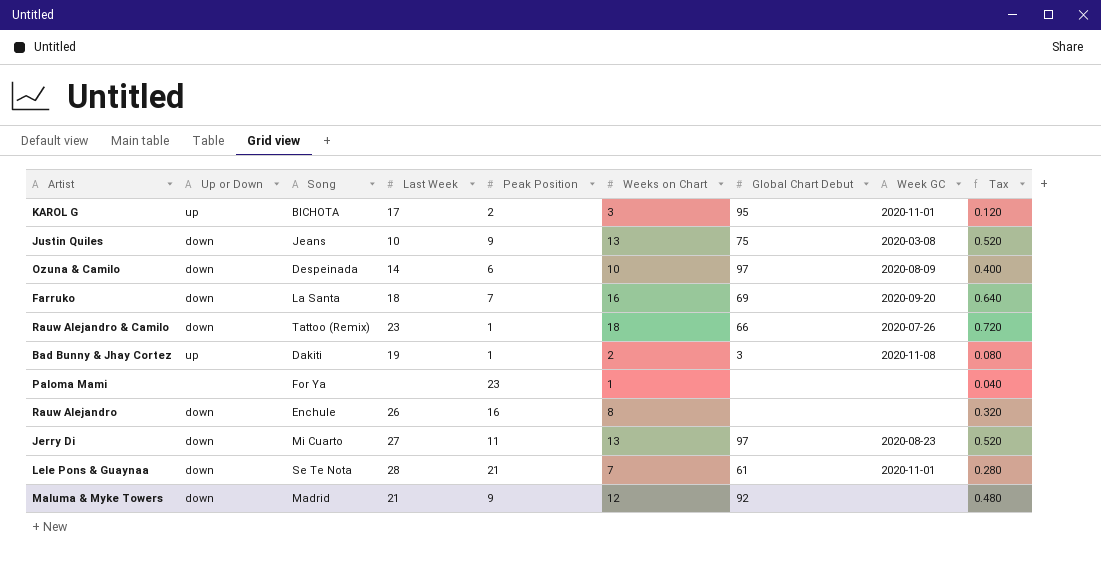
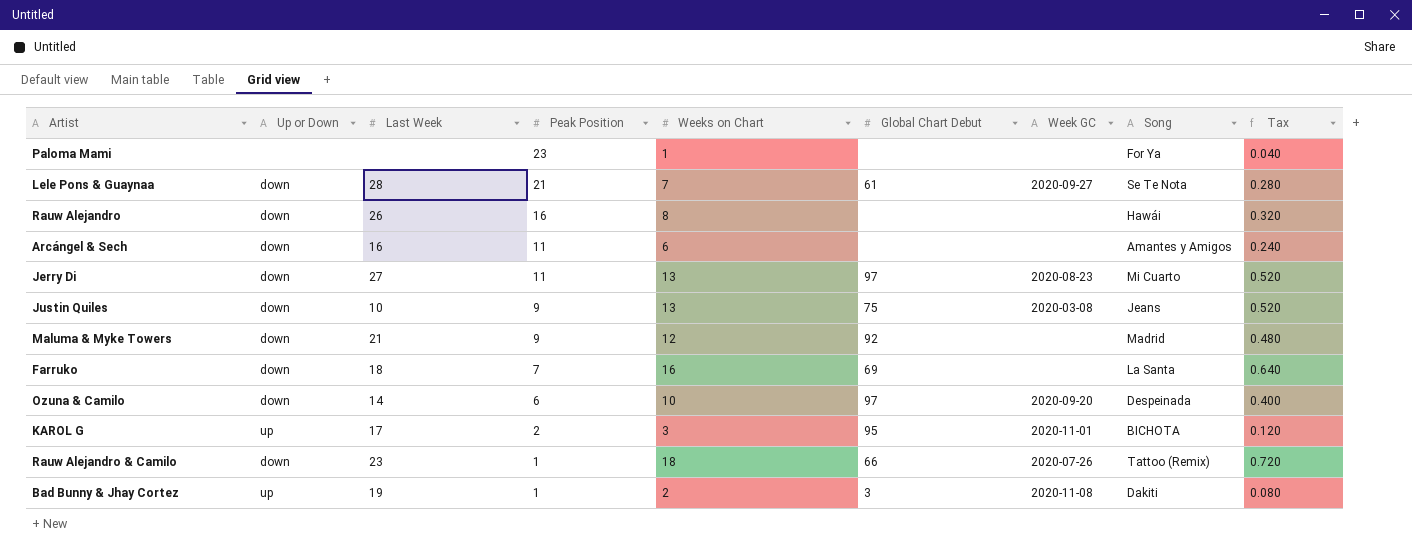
row order: none -> Peak Position descending
column Song | position: 3 -> 8
Lele Pons & Guaynaa | Week GC: 2020-11-01 -> 2020-09-27
Rauw Alejandro | Song: Enchule -> Hawái
row Arcángel & Sech: none -> down | 16 | 11 | 6 | none | none | Amantes y Amigos | 0.240
Farruko | Week GC: 2020-09-20 -> none
Ozuna & Camilo | Week GC: 2020-08-09 -> 2020-09-20

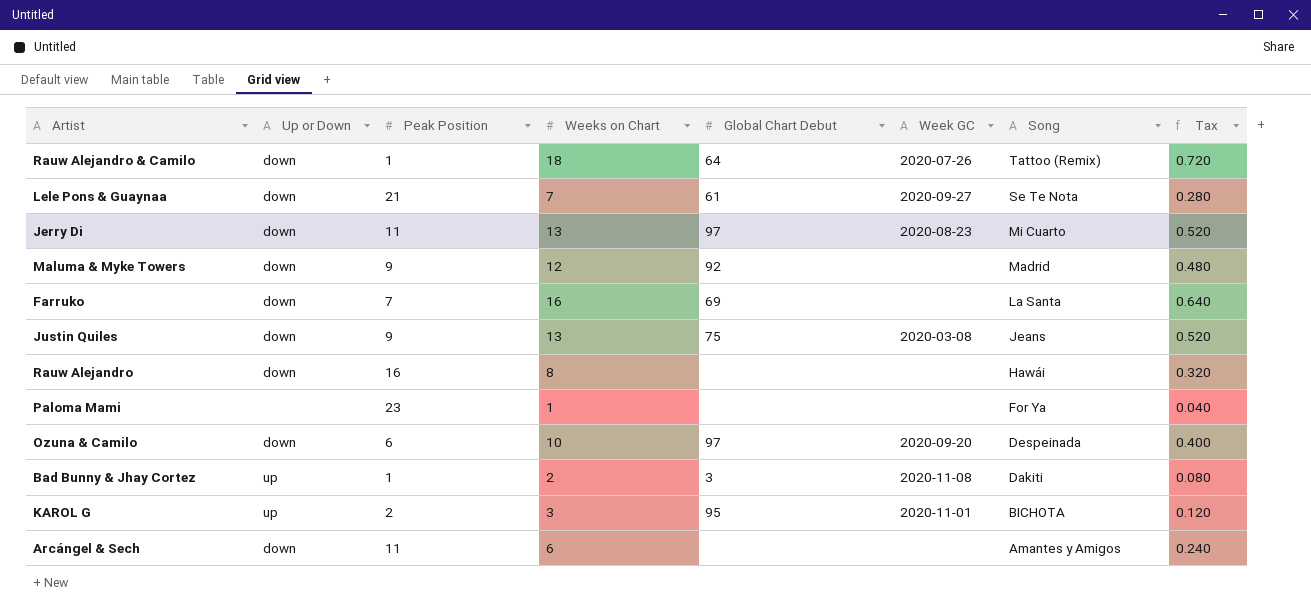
row order: Peak Position descending -> Song descending
column Last Week | position: 3 -> none
Rauw Alejandro & Camilo | Global Chart Debut: 66 -> 64

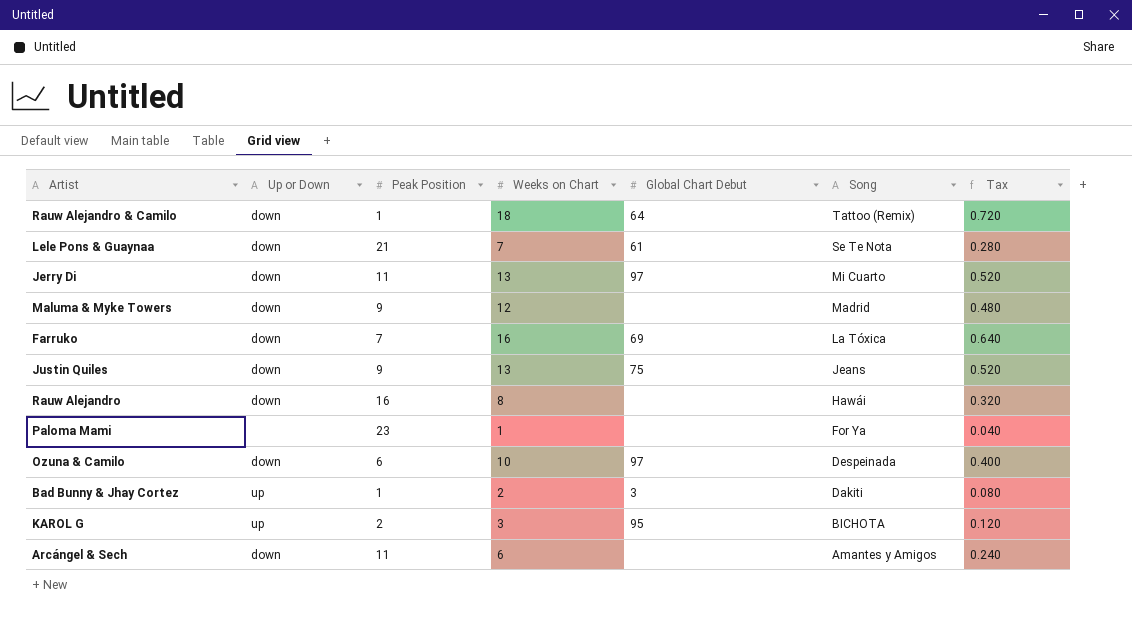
column Week GC | position: 6 -> none
Maluma & Myke Towers | Global Chart Debut: 92 -> none
Farruko | Song: La Santa -> La Tóxica

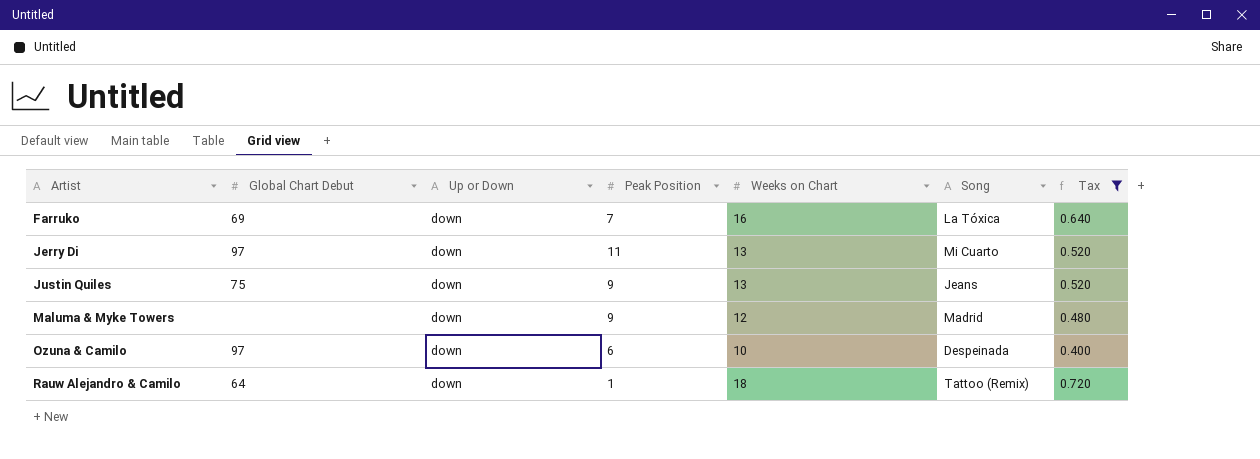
filter: none -> Tax >= 0.400
row order: Song descending -> Artist ascending
column Global Chart Debut | position: 5 -> 2

